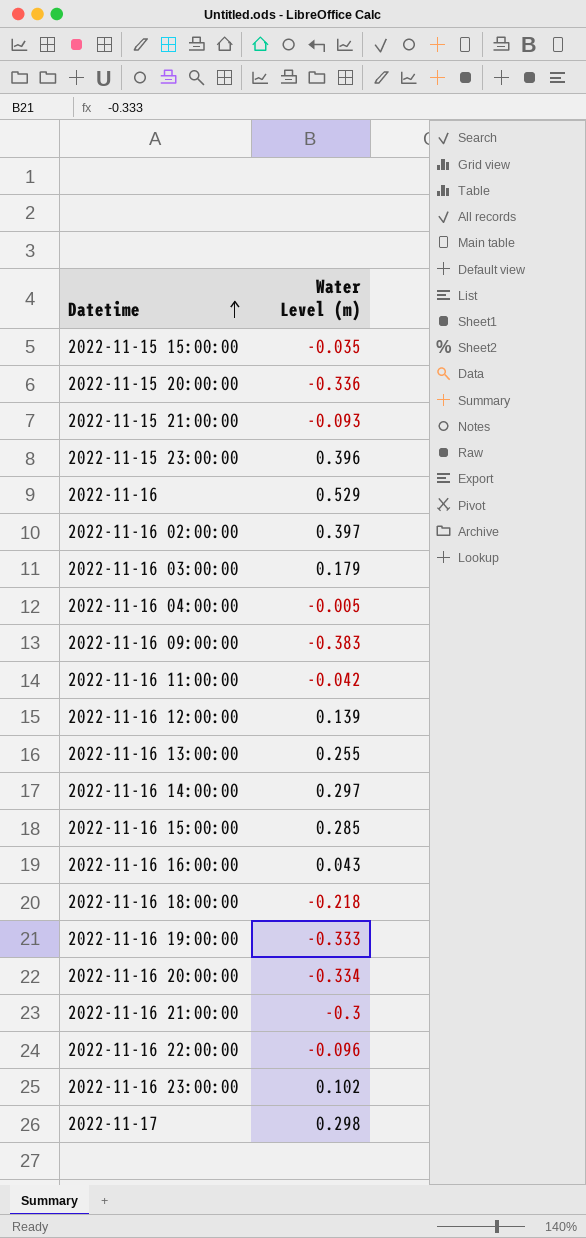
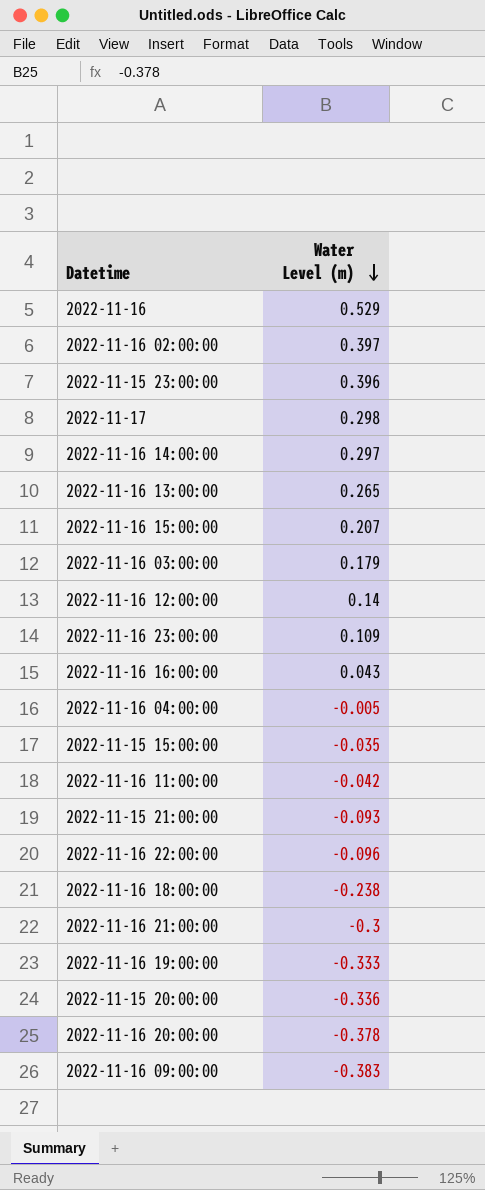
row order: Datetime ascending -> Water Level (m) descending
2022-11-16 13:00:00 | Water Level (m): 0.255 -> 0.265
2022-11-16 15:00:00 | Water Level (m): 0.285 -> 0.207
2022-11-16 12:00:00 | Water Level (m): 0.139 -> 0.14
2022-11-16 23:00:00 | Water Level (m): 0.102 -> 0.109
2022-11-16 18:00:00 | Water Level (m): -0.218 -> -0.238
2022-11-16 20:00:00 | Water Level (m): -0.334 -> -0.378

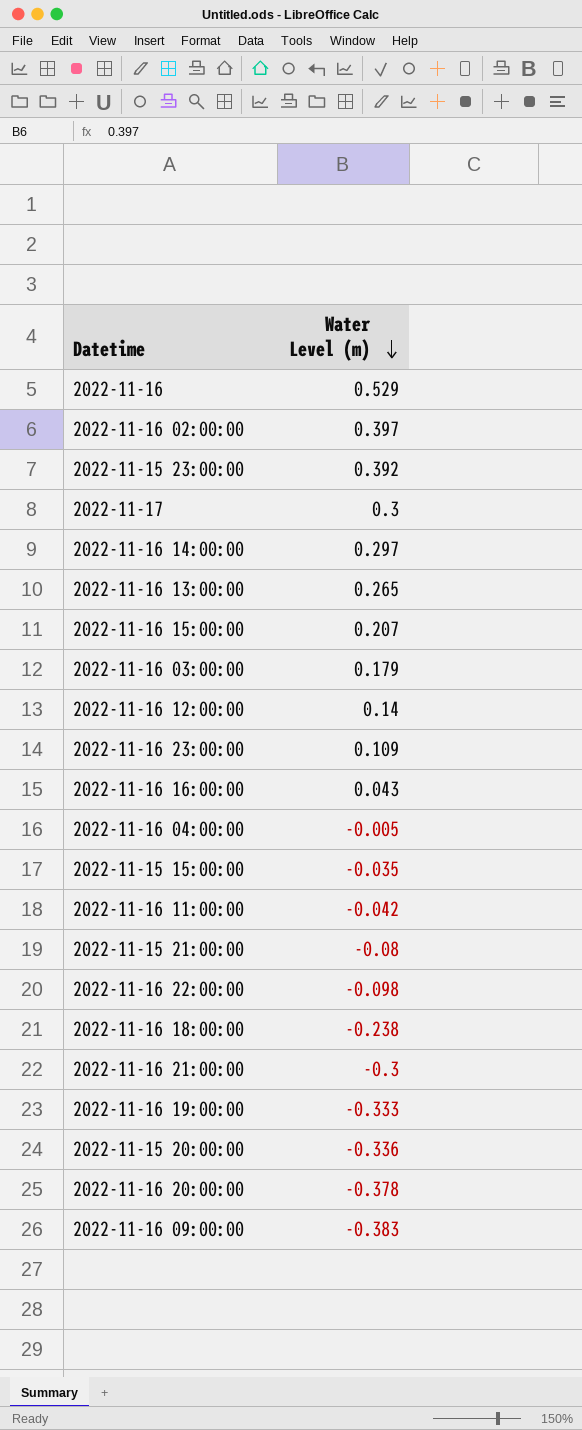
2022-11-15 23:00:00 | Water Level (m): 0.396 -> 0.392
2022-11-17 | Water Level (m): 0.298 -> 0.3
2022-11-15 21:00:00 | Water Level (m): -0.093 -> -0.08
2022-11-16 22:00:00 | Water Level (m): -0.096 -> -0.098

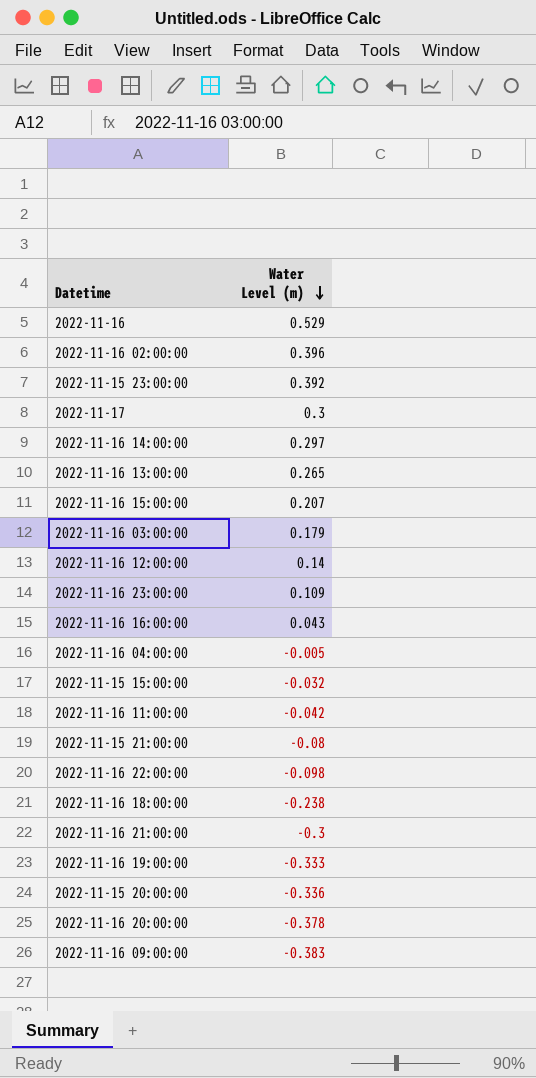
2022-11-16 02:00:00 | Water Level (m): 0.397 -> 0.396
2022-11-15 15:00:00 | Water Level (m): -0.035 -> -0.032

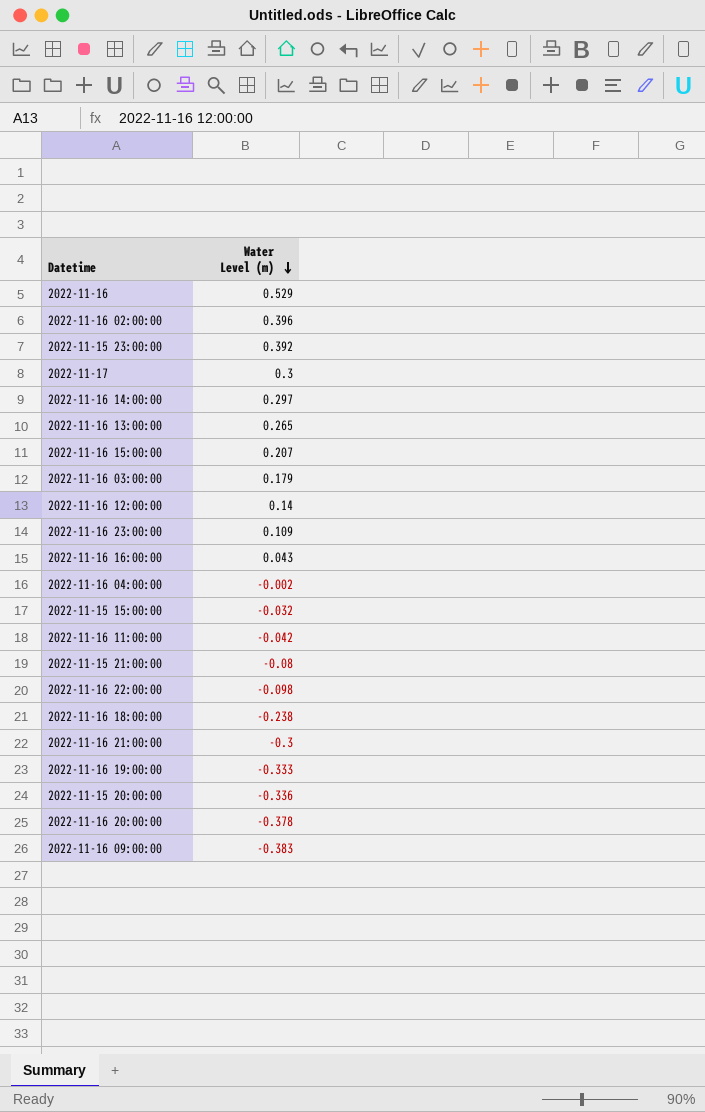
2022-11-16 04:00:00 | Water Level (m): -0.005 -> -0.002

